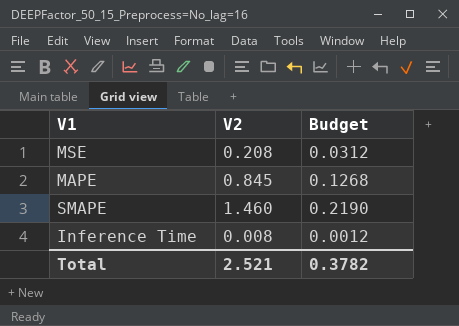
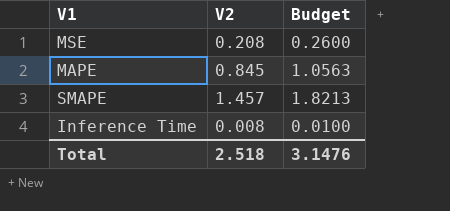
column Budget | formula: [V2] * 0.15 -> [V2] * 1.25
SMAPE | V2: 1.460 -> 1.457
Total | V2: 2.521 -> 2.518
Total | Budget: 0.3782 -> 3.1476

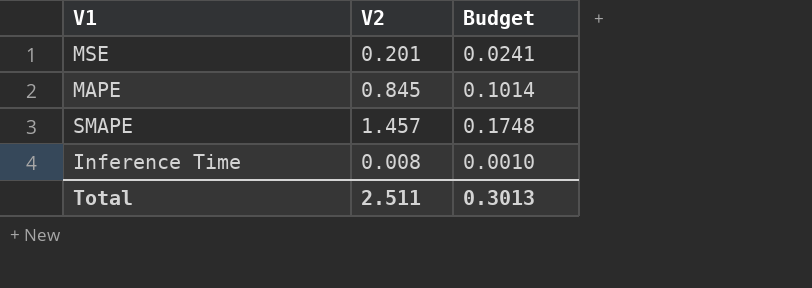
column Budget | formula: [V2] * 1.25 -> [V2] * 0.12
MSE | V2: 0.208 -> 0.201
Total | V2: 2.518 -> 2.511
Total | Budget: 3.1476 -> 0.3013

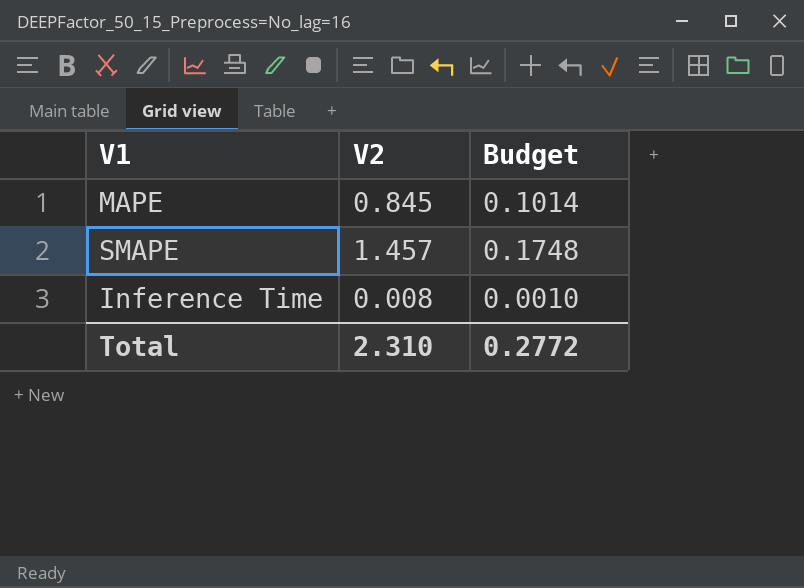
row MSE: 0.201 | 0.0241 -> none
Total | V2: 2.511 -> 2.310
Total | Budget: 0.3013 -> 0.2772

